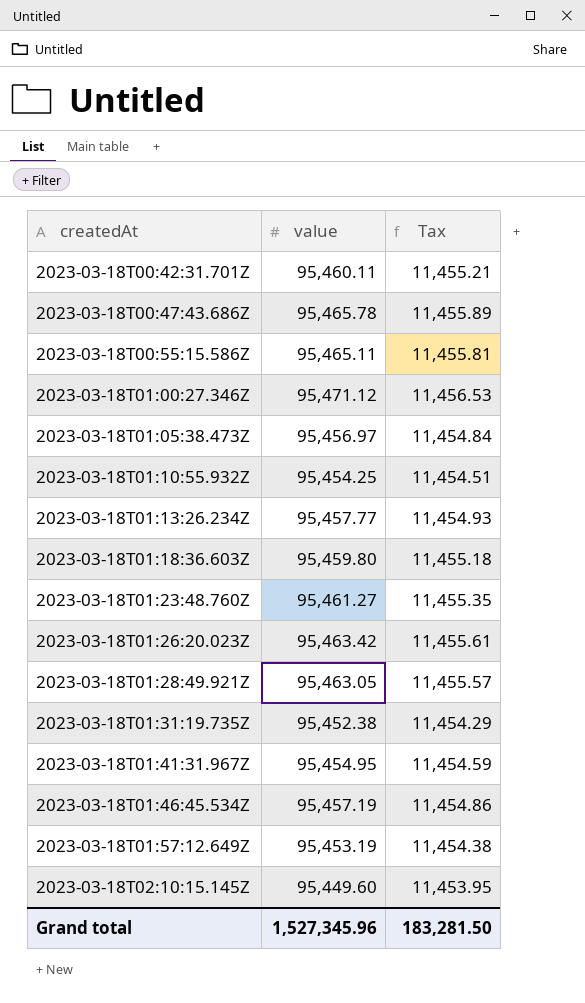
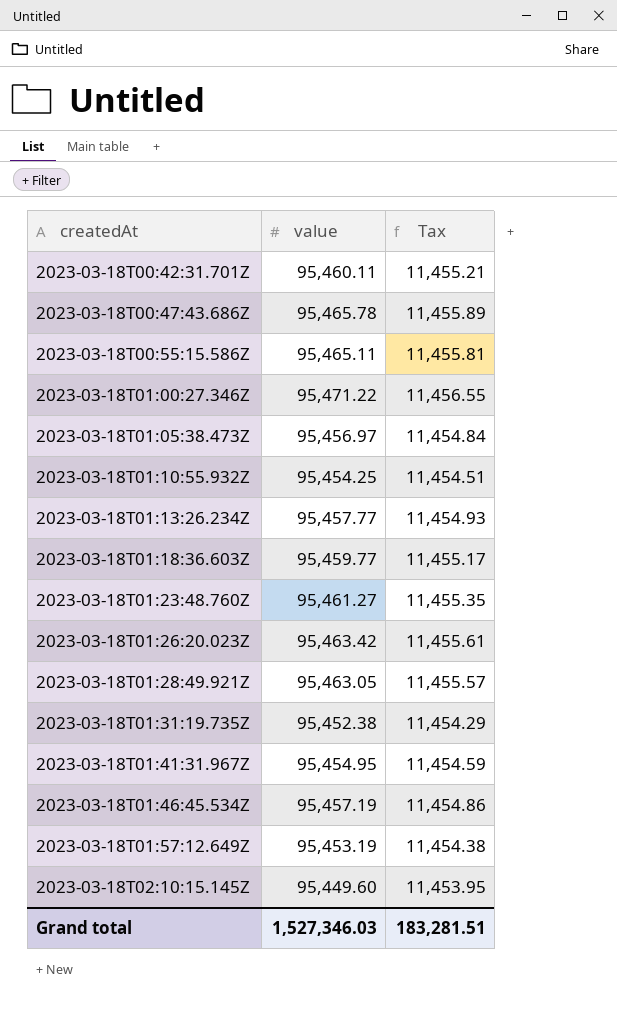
2023-03-18T01:00:27.346Z | value: 95,471.12 -> 95,471.22
2023-03-18T01:00:27.346Z | Tax: 11,456.53 -> 11,456.55
2023-03-18T01:18:36.603Z | value: 95,459.80 -> 95,459.77
2023-03-18T01:18:36.603Z | Tax: 11,455.18 -> 11,455.17
Grand total | value: 1,527,345.96 -> 1,527,346.03
Grand total | Tax: 183,281.50 -> 183,281.51

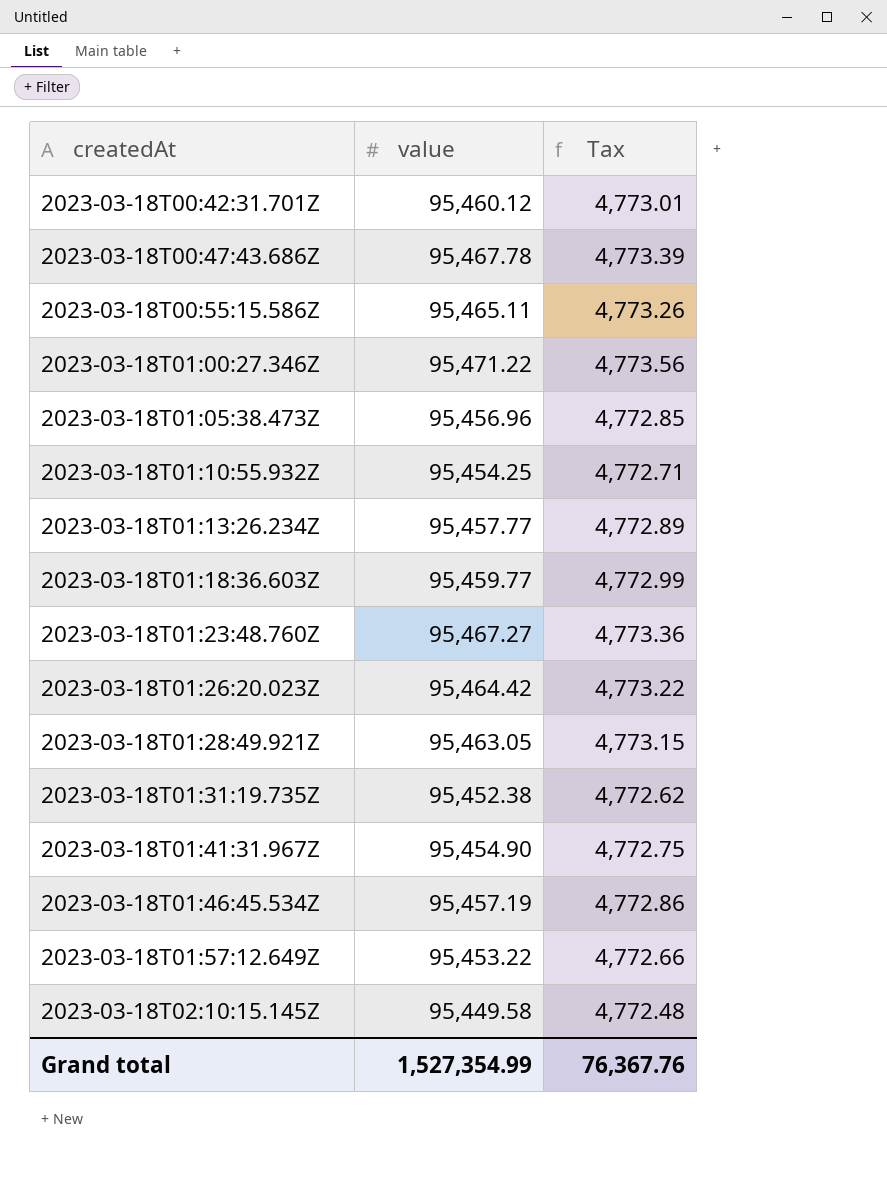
column Tax | formula: [value] * 0.12 -> [value] * 0.05
2023-03-18T00:42:31.701Z | value: 95,460.11 -> 95,460.12
2023-03-18T00:47:43.686Z | value: 95,465.78 -> 95,467.78
2023-03-18T01:05:38.473Z | value: 95,456.97 -> 95,456.96
2023-03-18T01:23:48.760Z | value: 95,461.27 -> 95,467.27
2023-03-18T01:26:20.023Z | value: 95,463.42 -> 95,464.42
2023-03-18T01:41:31.967Z | value: 95,454.95 -> 95,454.90
2023-03-18T01:57:12.649Z | value: 95,453.19 -> 95,453.22
2023-03-18T02:10:15.145Z | value: 95,449.60 -> 95,449.58
Grand total | value: 1,527,346.03 -> 1,527,354.99
Grand total | Tax: 183,281.51 -> 76,367.76

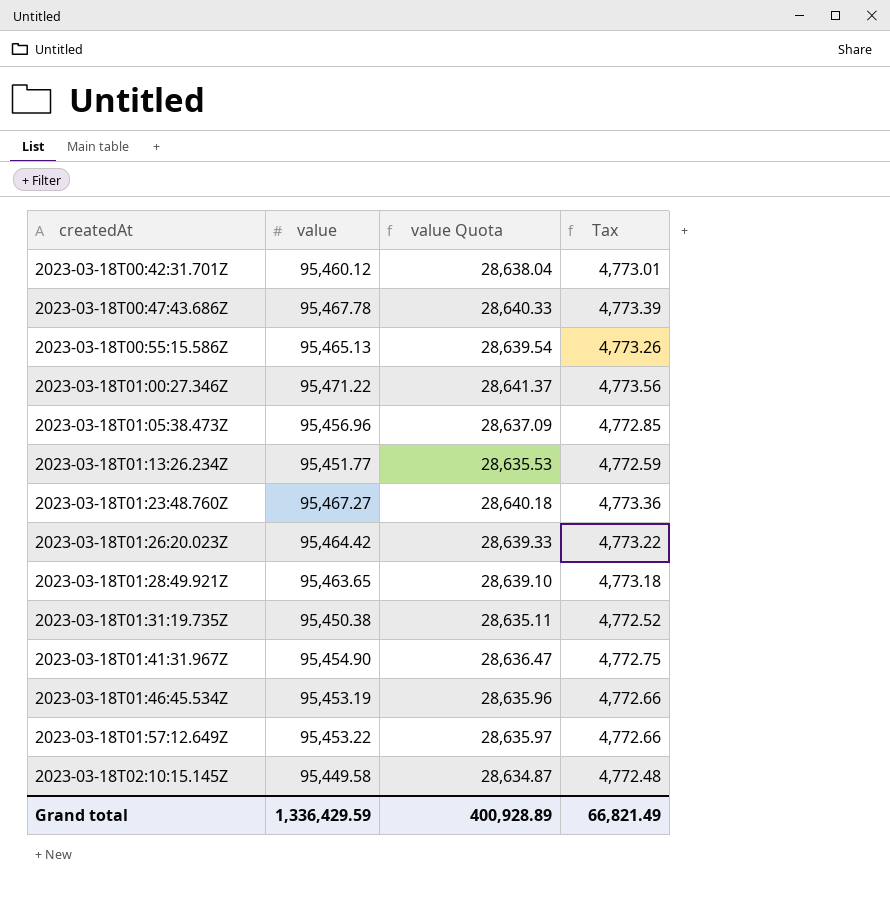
column value Quota | formula: none -> [value] * 0.3
row 2023-03-18T01:10:55.932Z: 95,454.25 | 4,772.71 -> none
row 2023-03-18T01:18:36.603Z: 95,459.77 | 4,772.99 -> none
2023-03-18T00:55:15.586Z | value: 95,465.11 -> 95,465.13
2023-03-18T01:13:26.234Z | value: 95,457.77 -> 95,451.77
2023-03-18T01:13:26.234Z | Tax: 4,772.89 -> 4,772.59
2023-03-18T01:28:49.921Z | value: 95,463.05 -> 95,463.65
2023-03-18T01:28:49.921Z | Tax: 4,773.15 -> 4,773.18
2023-03-18T01:31:19.735Z | value: 95,452.38 -> 95,450.38
2023-03-18T01:31:19.735Z | Tax: 4,772.62 -> 4,772.52
2023-03-18T01:46:45.534Z | value: 95,457.19 -> 95,453.19
2023-03-18T01:46:45.534Z | Tax: 4,772.86 -> 4,772.66
Grand total | value: 1,527,354.99 -> 1,336,429.59
Grand total | Tax: 76,367.76 -> 66,821.49

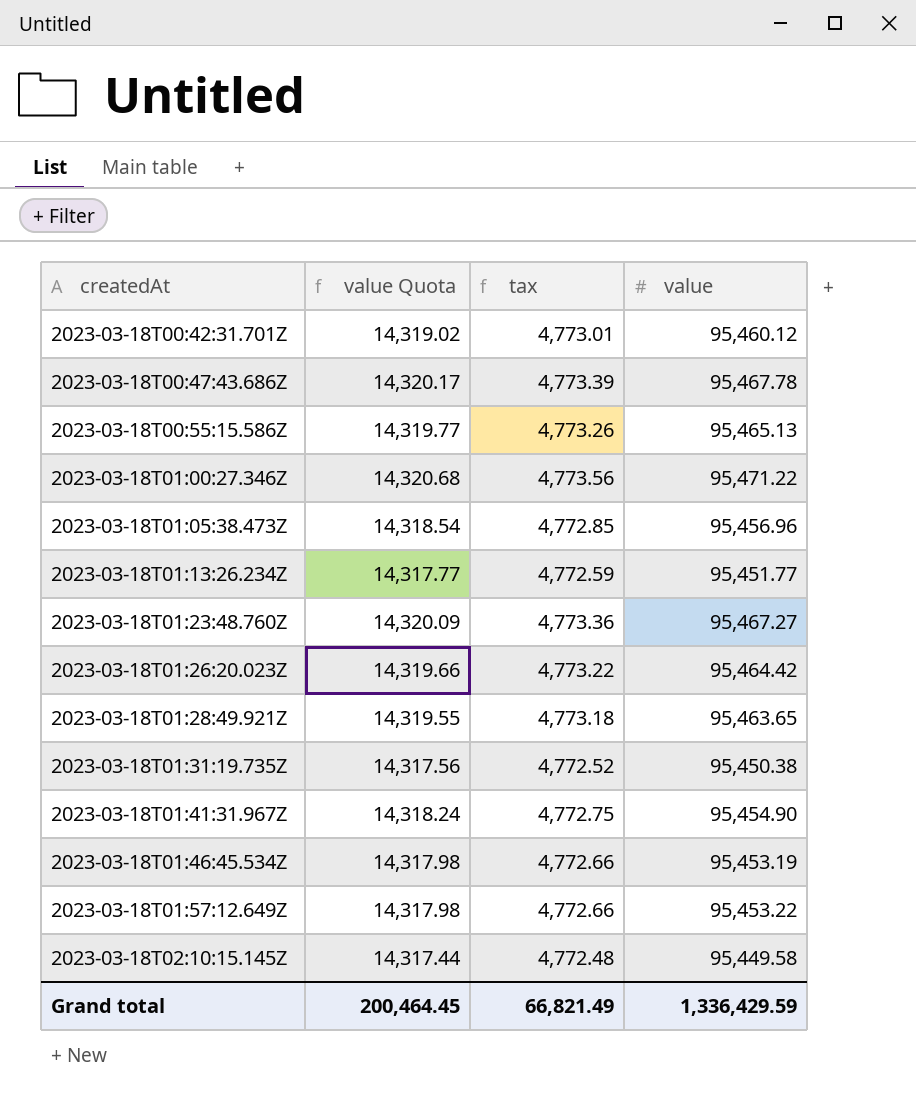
column value Quota | formula: [value] * 0.3 -> [value] * 0.15
column name: Tax -> tax
column value | position: 2 -> 4
Grand total | value Quota: 400,928.89 -> 200,464.45

